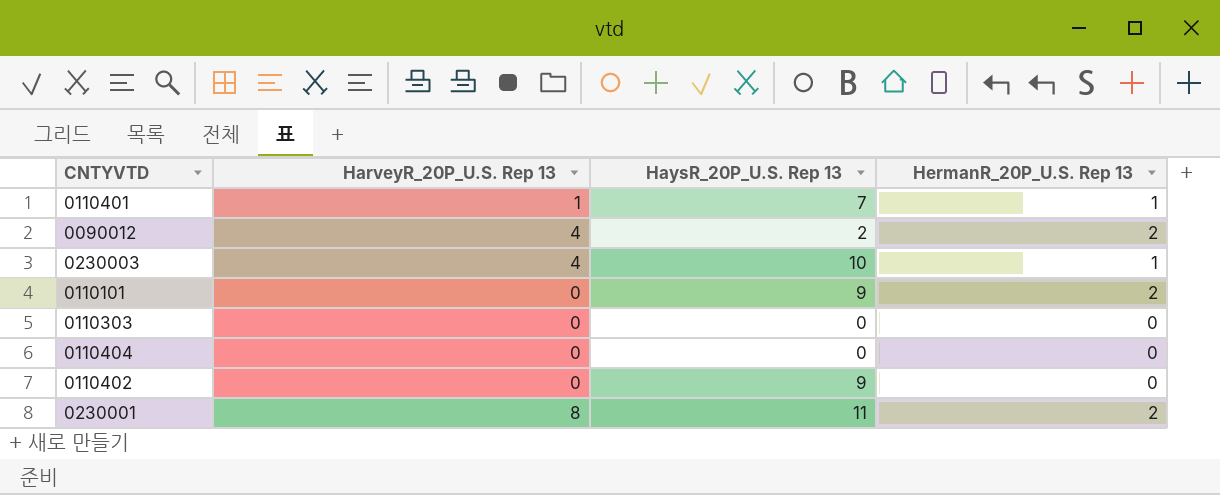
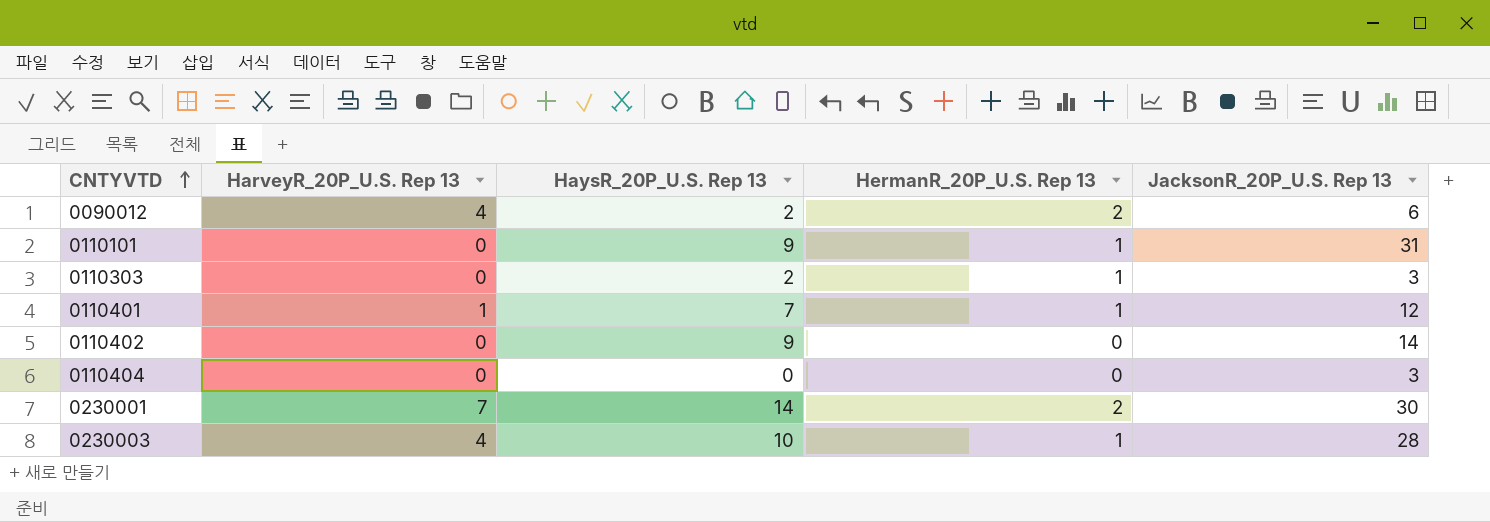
row order: none -> CNTYVTD ascending
column JacksonR_20P_U.S. Rep 13 | position: none -> 5
0110101 | HermanR_20P_U.S. Rep 13: 2 -> 1
0110303 | HaysR_20P_U.S. Rep 13: 0 -> 2
0110303 | HermanR_20P_U.S. Rep 13: 0 -> 1
0230001 | HarveyR_20P_U.S. Rep 13: 8 -> 7
0230001 | HaysR_20P_U.S. Rep 13: 11 -> 14

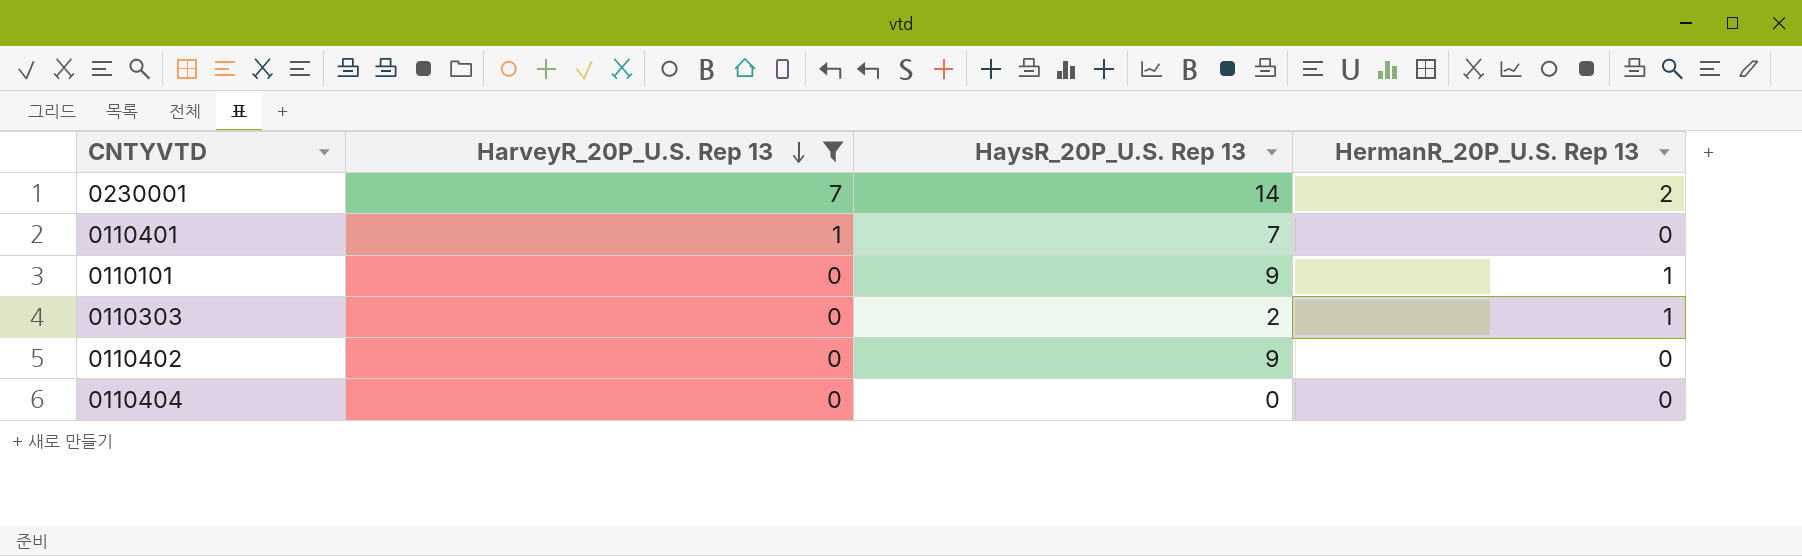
filter: none -> HarveyR_20P_U.S. Rep 13 != 4
row order: CNTYVTD ascending -> HarveyR_20P_U.S. Rep 13 descending
column JacksonR_20P_U.S. Rep 13 | position: 5 -> none
0110401 | HermanR_20P_U.S. Rep 13: 1 -> 0

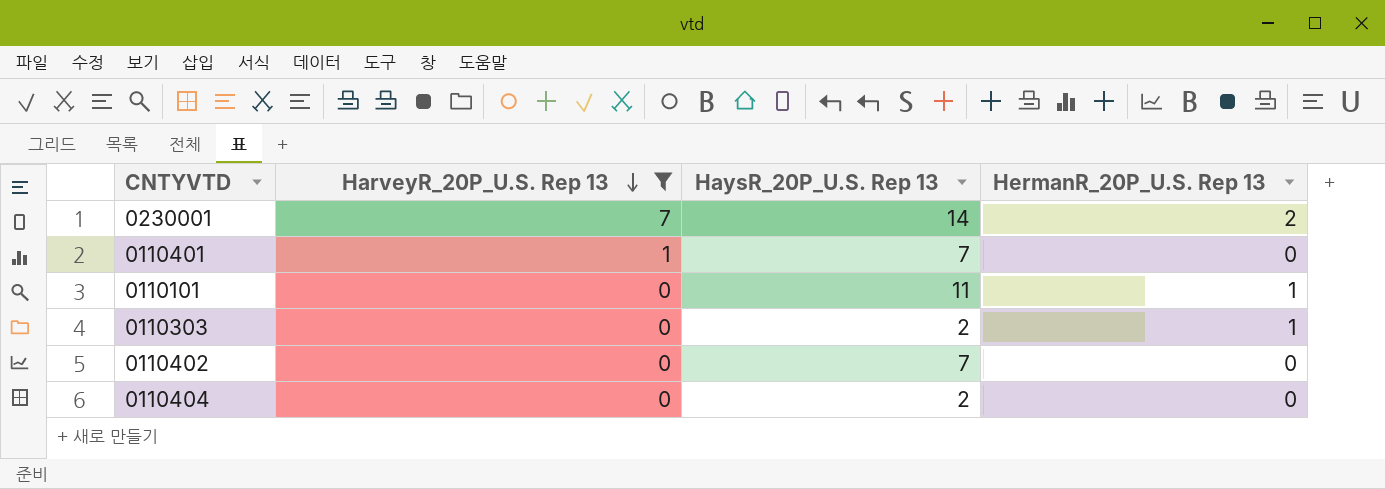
0110101 | HaysR_20P_U.S. Rep 13: 9 -> 11
0110402 | HaysR_20P_U.S. Rep 13: 9 -> 7
0110404 | HaysR_20P_U.S. Rep 13: 0 -> 2

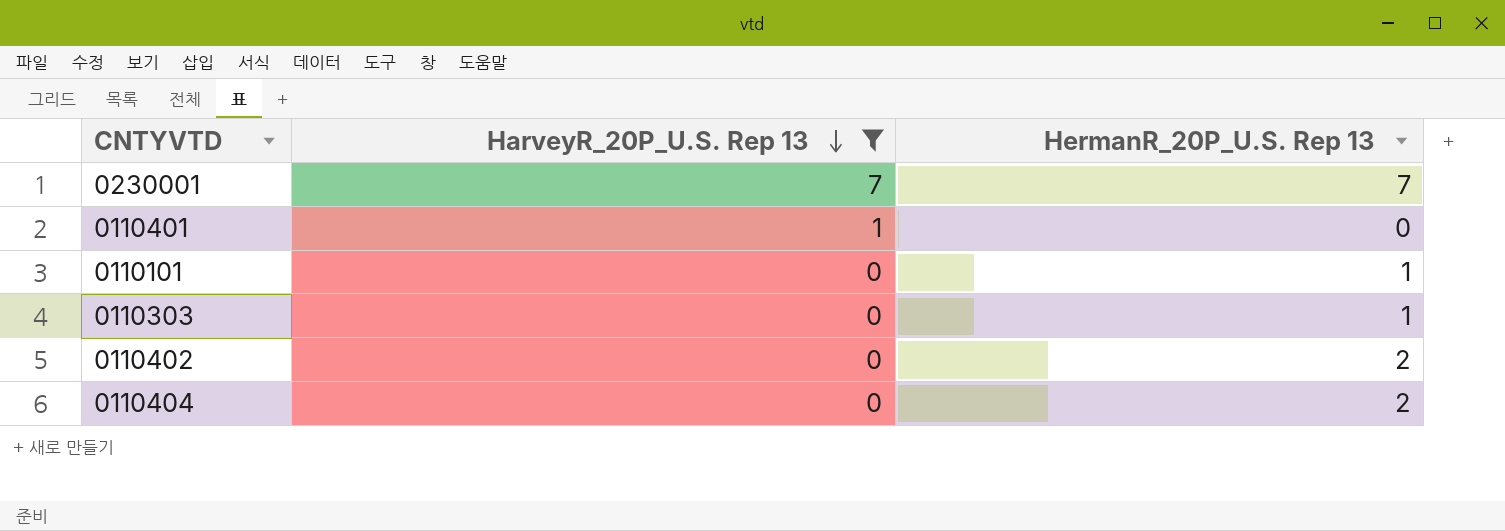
column HaysR_20P_U.S. Rep 13 | position: 3 -> none
0230001 | HermanR_20P_U.S. Rep 13: 2 -> 7
0110402 | HermanR_20P_U.S. Rep 13: 0 -> 2
0110404 | HermanR_20P_U.S. Rep 13: 0 -> 2

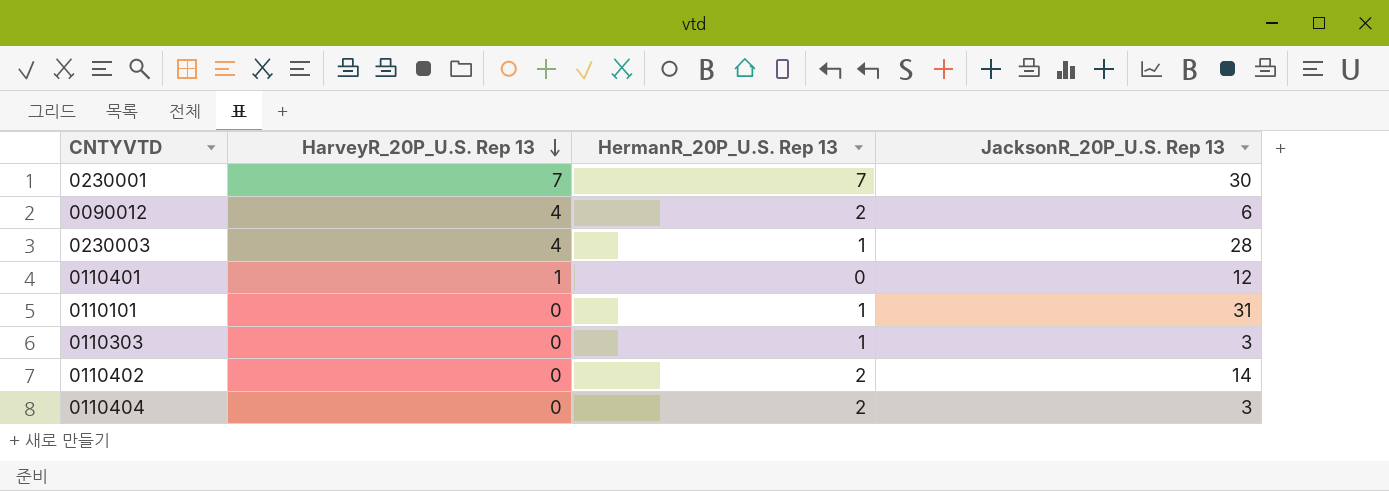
filter: HarveyR_20P_U.S. Rep 13 != 4 -> none
column JacksonR_20P_U.S. Rep 13 | position: none -> 4

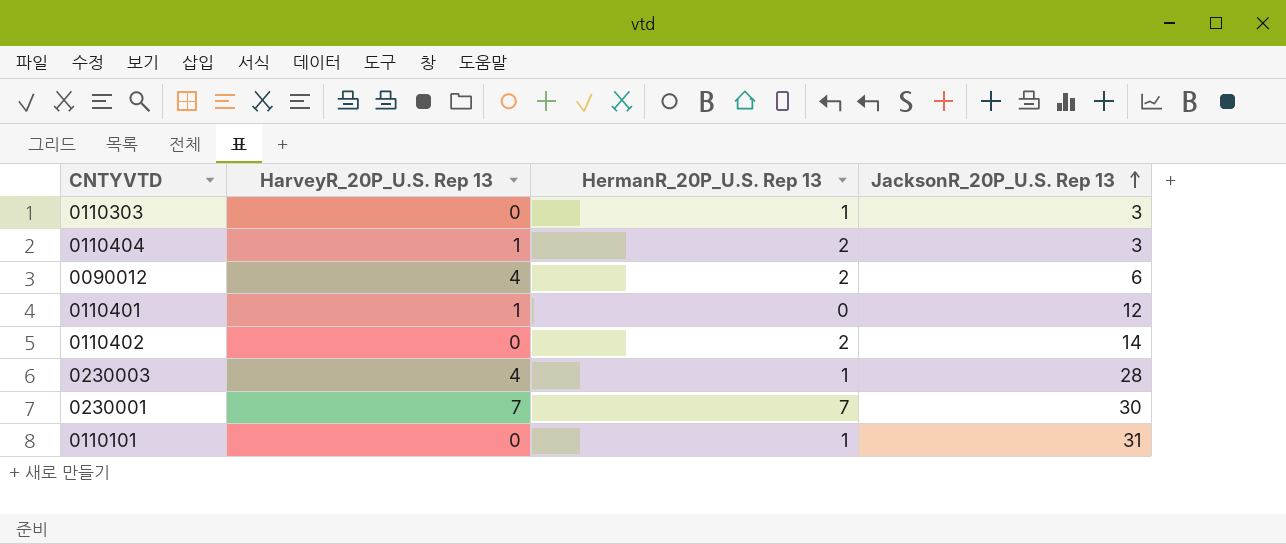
row order: HarveyR_20P_U.S. Rep 13 descending -> JacksonR_20P_U.S. Rep 13 ascending
0110404 | HarveyR_20P_U.S. Rep 13: 0 -> 1

